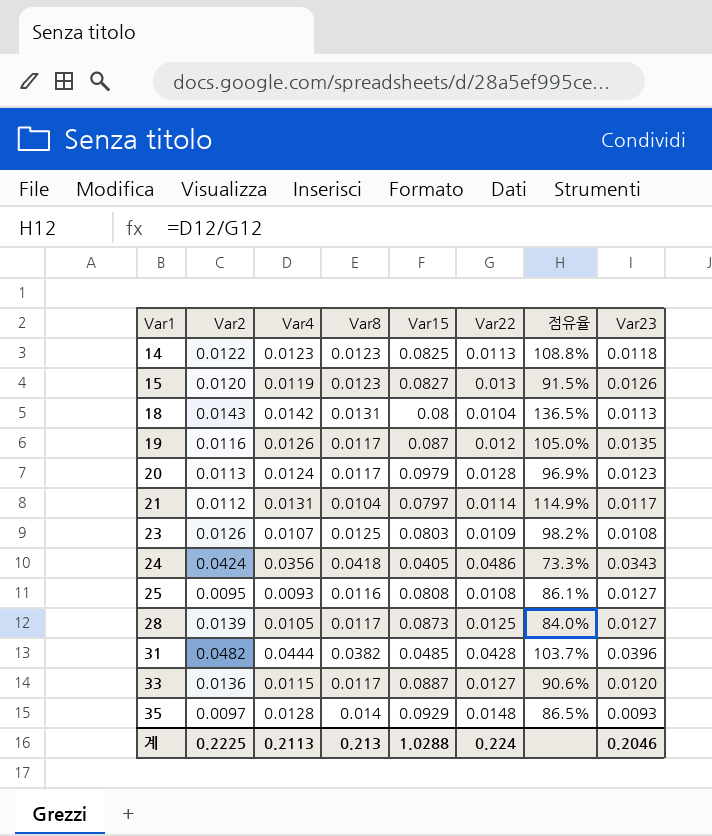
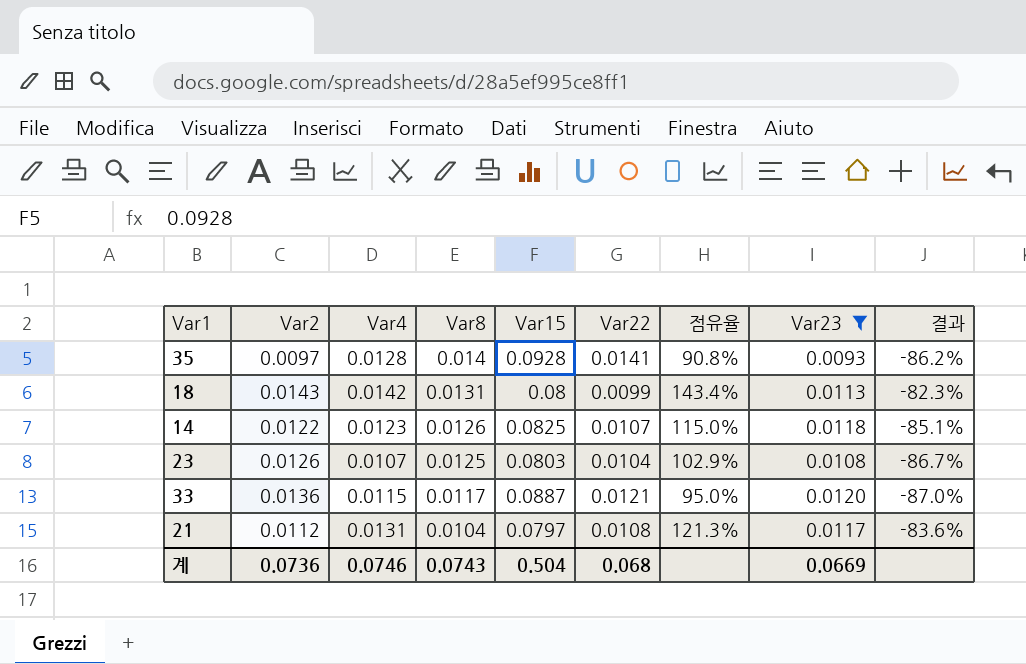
filter: none -> Var23 <= 0.0120
row order: Var1 ascending -> Var8 descending
column 결과 | formula: none -> ([Var4] - [Var15]) / [Var15]
35 | Var15: 0.0929 -> 0.0928
35 | Var22: 0.0148 -> 0.0141
35 | 점유율: 86.5% -> 90.8%
18 | Var22: 0.0104 -> 0.0099
18 | 점유율: 136.5% -> 143.4%
14 | Var8: 0.0123 -> 0.0126
14 | Var22: 0.0113 -> 0.0107
14 | 점유율: 108.8% -> 115.0%
23 | Var22: 0.0109 -> 0.0104
23 | 점유율: 98.2% -> 102.9%
33 | Var22: 0.0127 -> 0.0121
33 | 점유율: 90.6% -> 95.0%
21 | Var22: 0.0114 -> 0.0108
21 | 점유율: 114.9% -> 121.3%
계 | Var2: 0.2225 -> 0.0736
계 | Var4: 0.2113 -> 0.0746
계 | Var8: 0.213 -> 0.0743
계 | Var15: 1.0288 -> 0.504
계 | Var22: 0.224 -> 0.068
계 | Var23: 0.2046 -> 0.0669

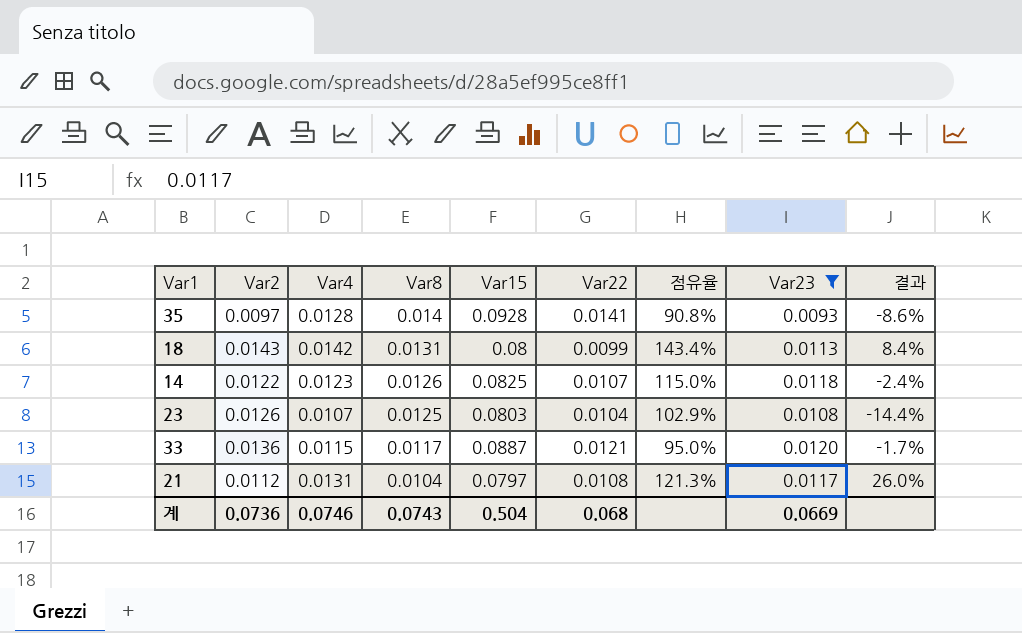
column 결과 | formula: ([Var4] - [Var15]) / [Var15] -> ([Var4] - [Var8]) / [Var8]

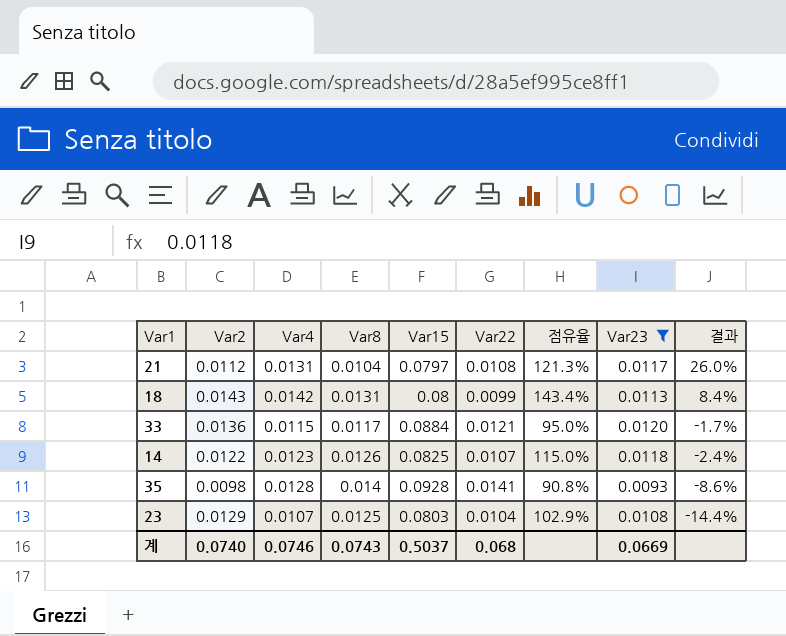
row order: Var8 descending -> 결과 descending
33 | Var15: 0.0887 -> 0.0884
35 | Var2: 0.0097 -> 0.0098
23 | Var2: 0.0126 -> 0.0129
계 | Var2: 0.0736 -> 0.0740
계 | Var15: 0.504 -> 0.5037

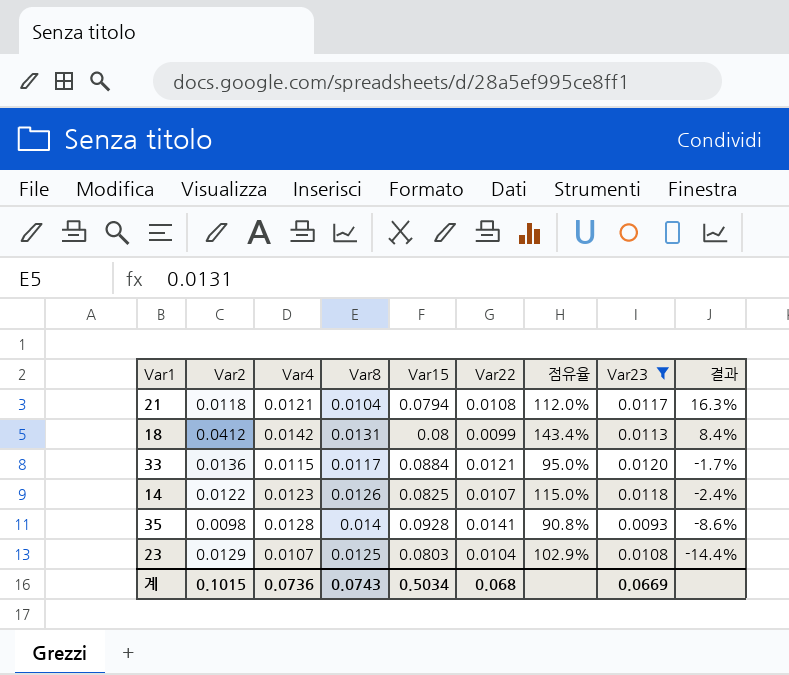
21 | Var2: 0.0112 -> 0.0118
21 | Var4: 0.0131 -> 0.0121
21 | Var15: 0.0797 -> 0.0794
21 | 점유율: 121.3% -> 112.0%
21 | 결과: 26.0% -> 16.3%
18 | Var2: 0.0143 -> 0.0412
계 | Var2: 0.0740 -> 0.1015
계 | Var4: 0.0746 -> 0.0736
계 | Var15: 0.5037 -> 0.5034

